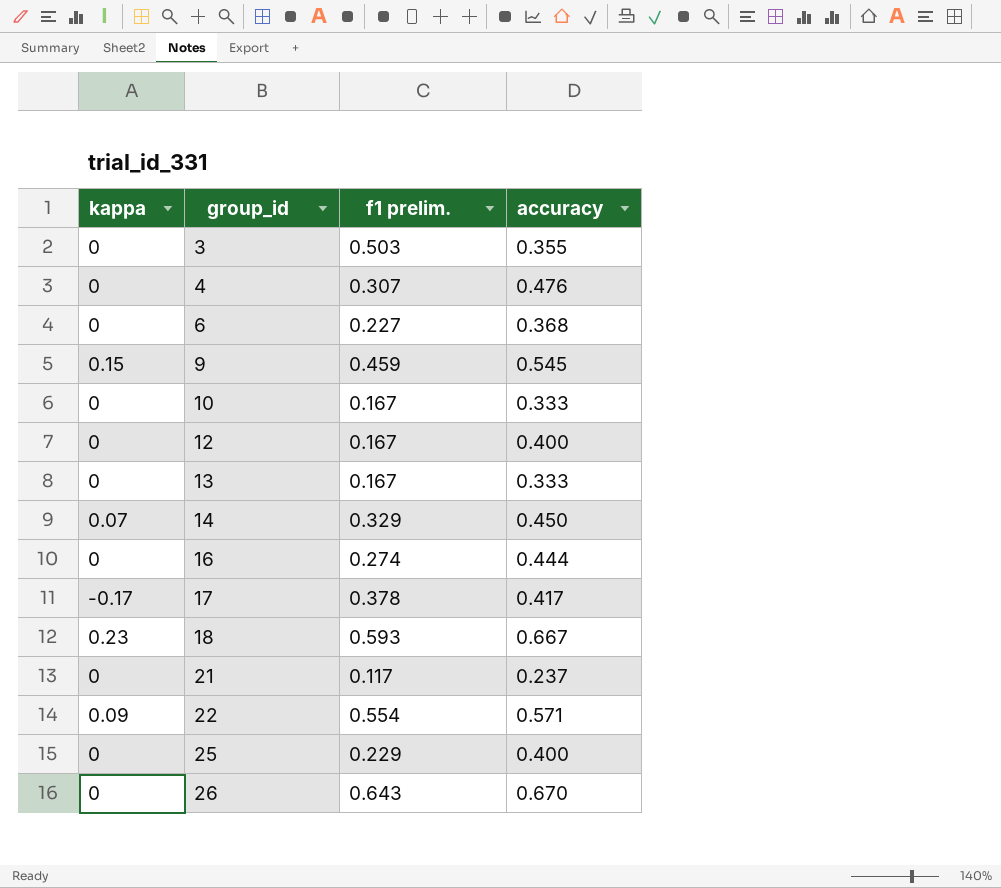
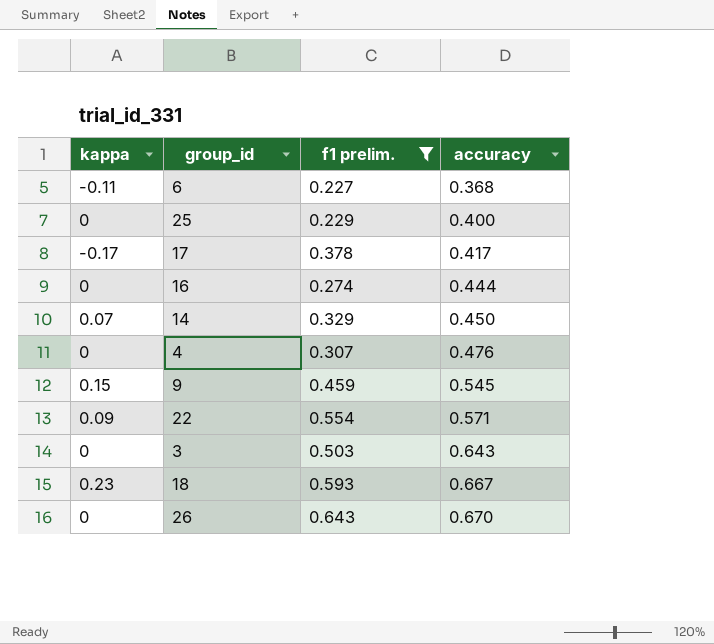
filter: none -> f1 prelim. >= 0.227
row order: group_id ascending -> accuracy ascending
6 | kappa: 0 -> -0.11
3 | accuracy: 0.355 -> 0.643

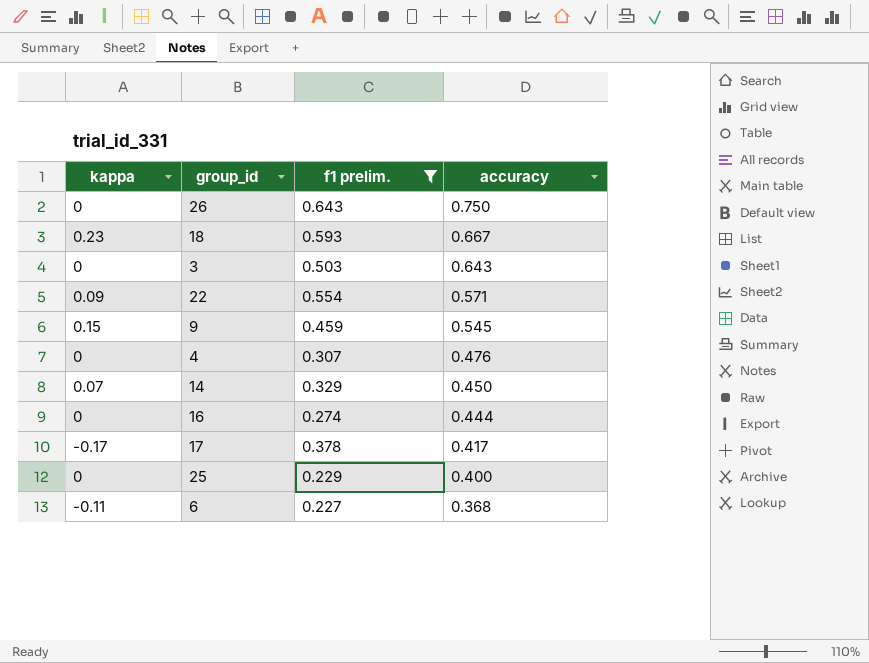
row order: accuracy ascending -> accuracy descending
26 | accuracy: 0.670 -> 0.750

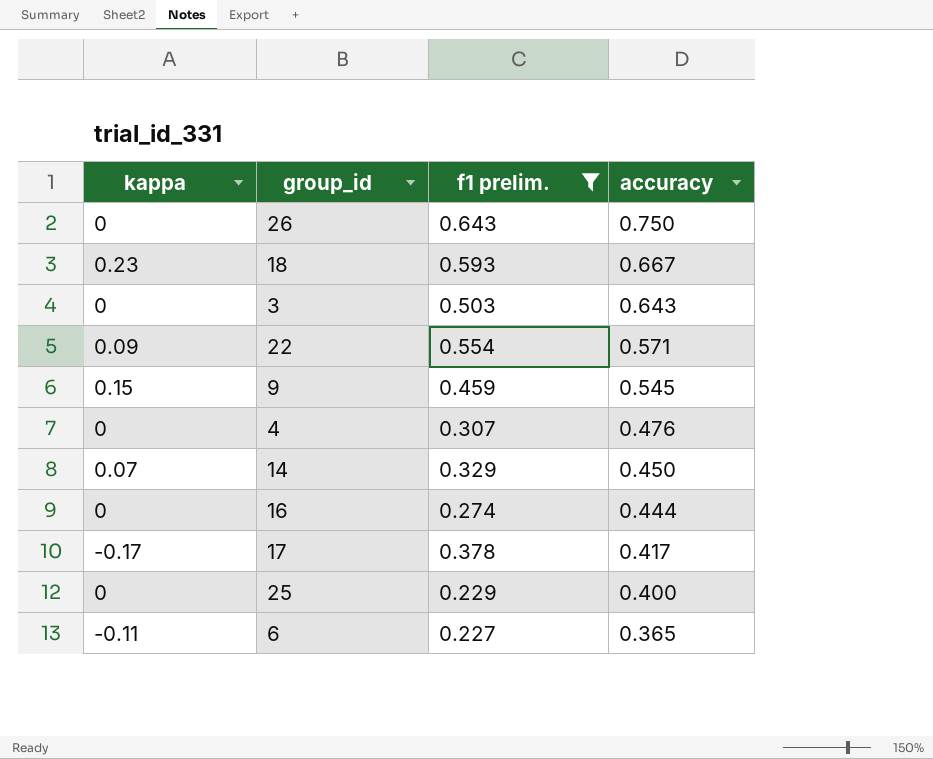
6 | accuracy: 0.368 -> 0.365

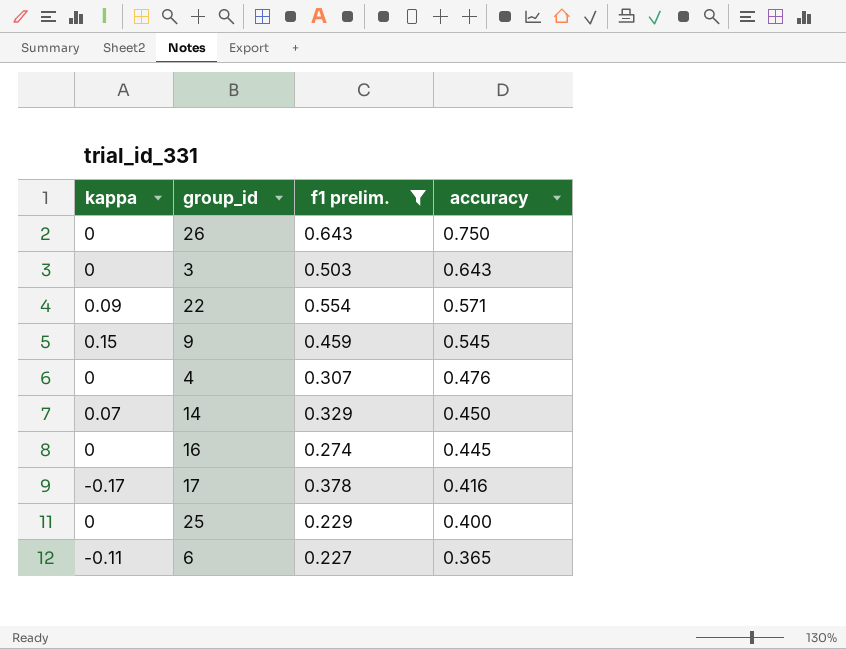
row 18: 0.23 | 0.593 | 0.667 -> none
16 | accuracy: 0.444 -> 0.445
17 | accuracy: 0.417 -> 0.416

